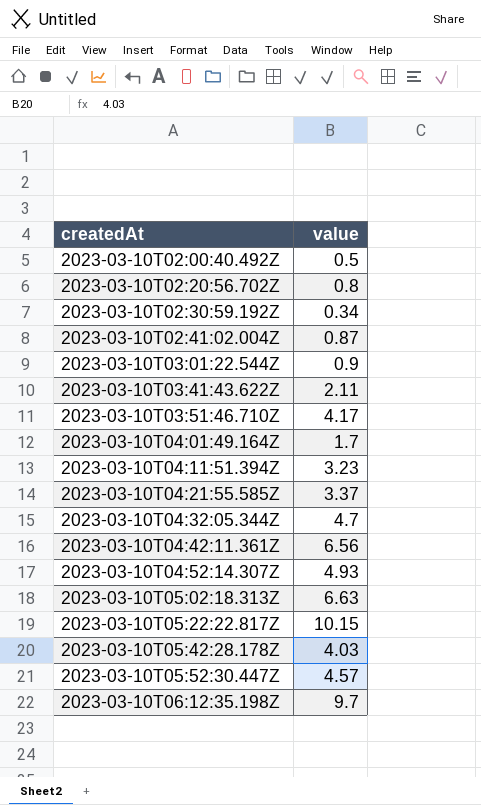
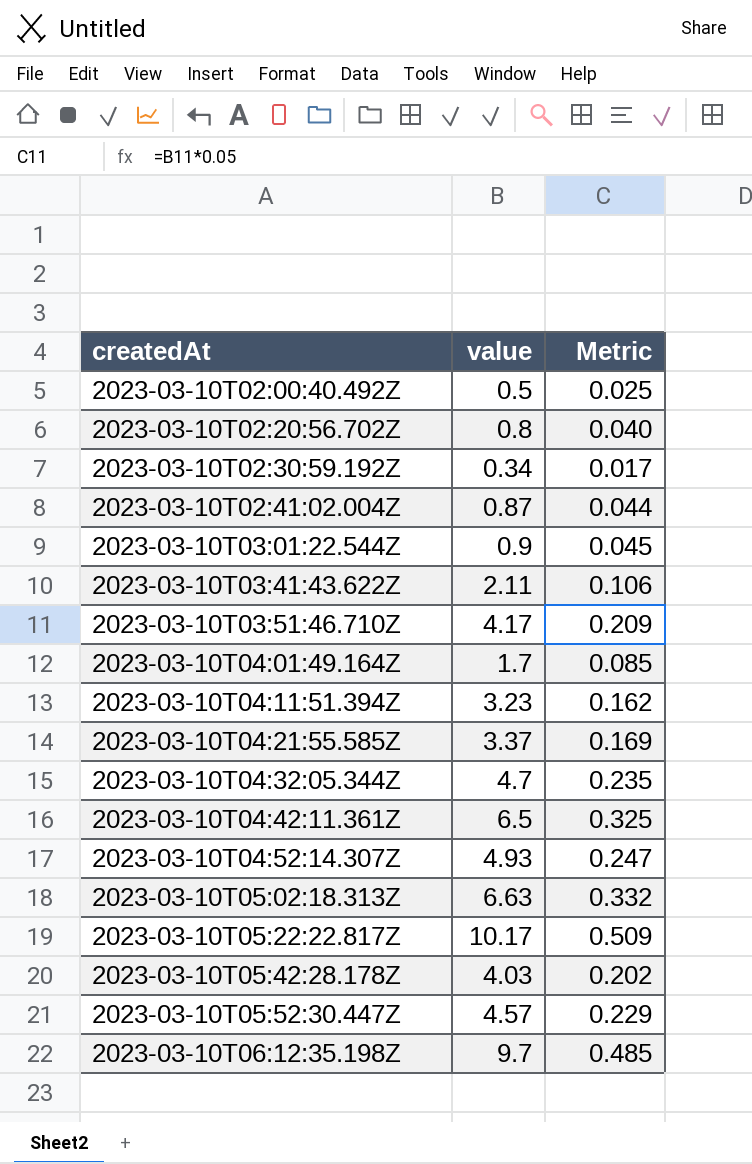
column Metric | formula: none -> [value] * 0.05
2023-03-10T04:42:11.361Z | value: 6.56 -> 6.5
2023-03-10T05:22:22.817Z | value: 10.15 -> 10.17

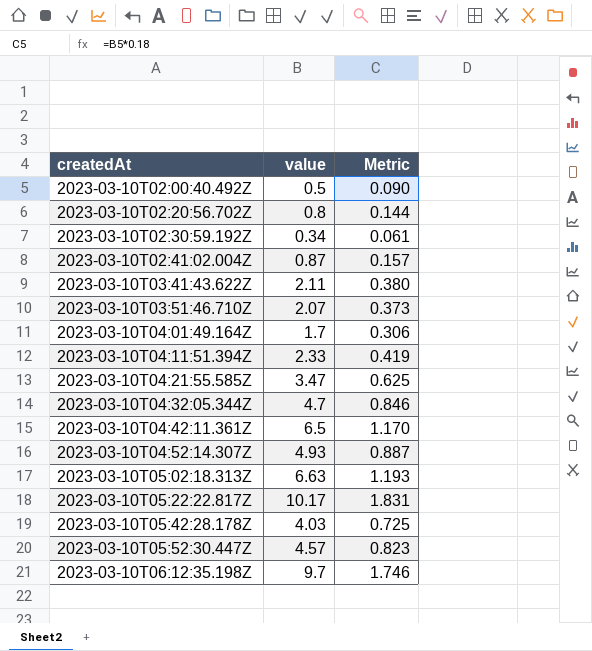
column Metric | formula: [value] * 0.05 -> [value] * 0.18
row 2023-03-10T03:01:22.544Z: 0.9 | 0.045 -> none
2023-03-10T03:51:46.710Z | value: 4.17 -> 2.07
2023-03-10T04:11:51.394Z | value: 3.23 -> 2.33
2023-03-10T04:21:55.585Z | value: 3.37 -> 3.47

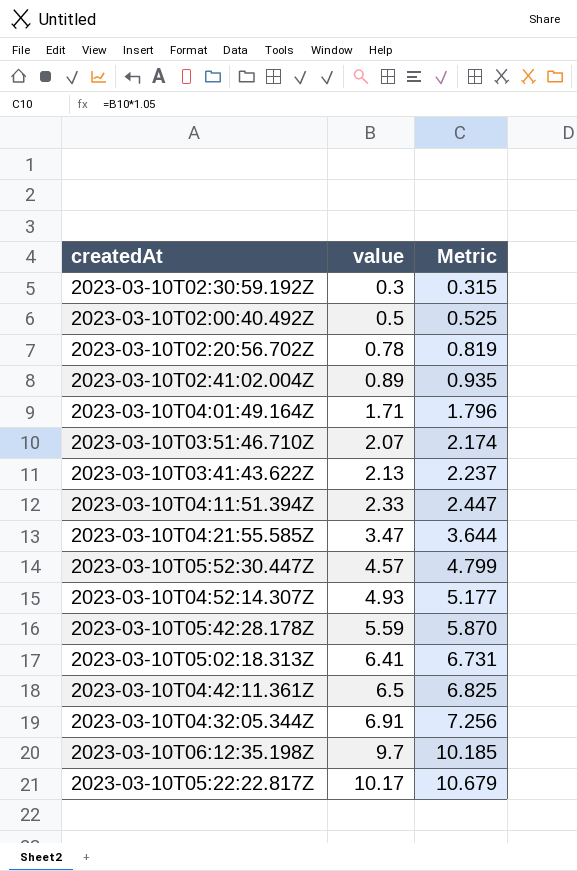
row order: createdAt ascending -> value ascending
column Metric | formula: [value] * 0.18 -> [value] * 1.05
2023-03-10T02:30:59.192Z | value: 0.34 -> 0.3
2023-03-10T02:20:56.702Z | value: 0.8 -> 0.78
2023-03-10T02:41:02.004Z | value: 0.87 -> 0.89
2023-03-10T04:01:49.164Z | value: 1.7 -> 1.71
2023-03-10T03:41:43.622Z | value: 2.11 -> 2.13
2023-03-10T05:42:28.178Z | value: 4.03 -> 5.59
2023-03-10T05:02:18.313Z | value: 6.63 -> 6.41
2023-03-10T04:32:05.344Z | value: 4.7 -> 6.91

